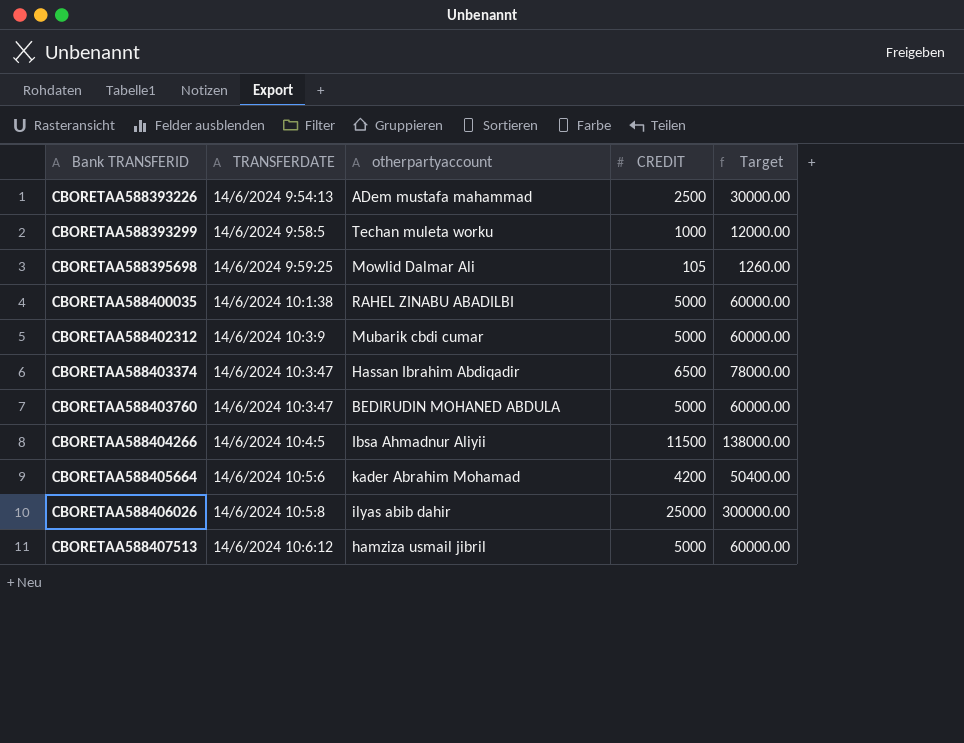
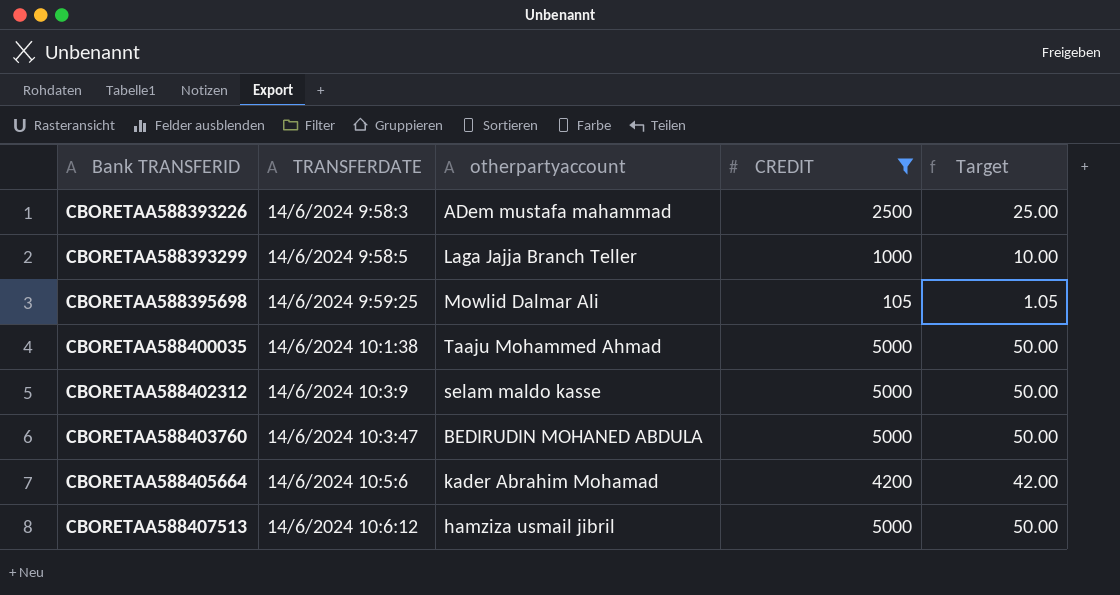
filter: none -> CREDIT <= 5000
column Target | formula: [CREDIT] * 12 -> [CREDIT] * 0.01
CBORETAA588393226 | TRANSFERDATE: 14/6/2024 9:54:13 -> 14/6/2024 9:58:3
CBORETAA588393299 | otherpartyaccount: Techan muleta worku -> Laga Jajja Branch Teller
CBORETAA588400035 | otherpartyaccount: RAHEL ZINABU ABADILBI -> Taaju Mohammed Ahmad
CBORETAA588402312 | otherpartyaccount: Mubarik cbdi cumar -> selam maldo kasse

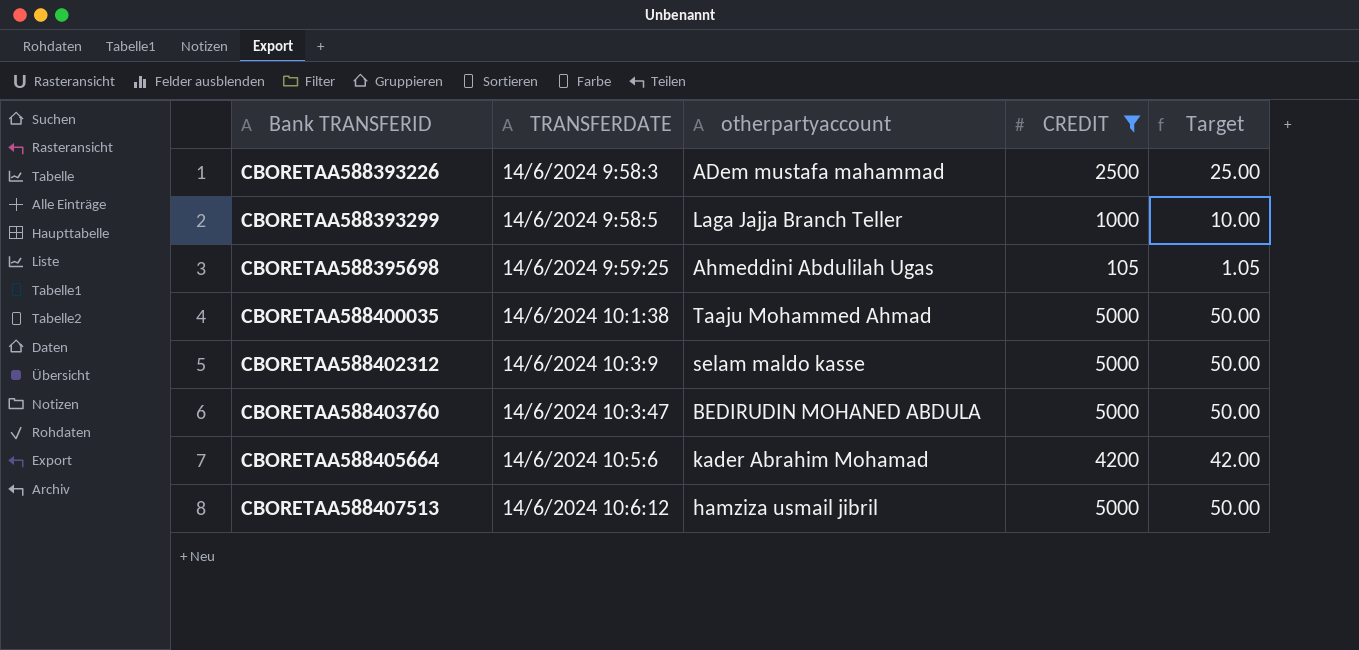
CBORETAA588395698 | otherpartyaccount: Mowlid Dalmar Ali -> Ahmeddini Abdulilah Ugas

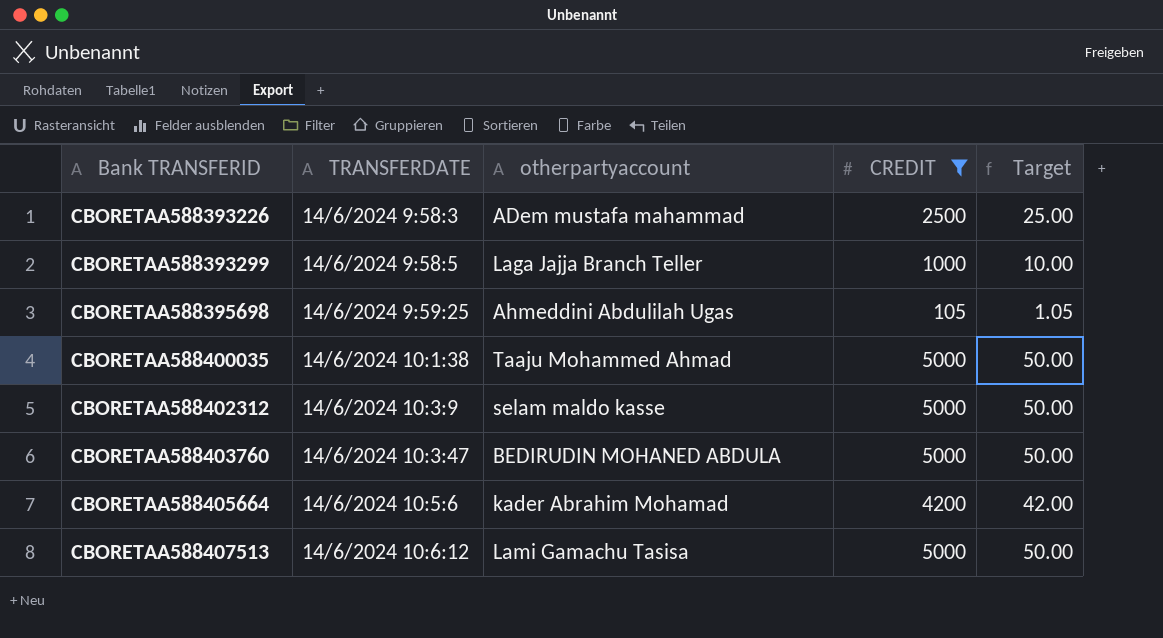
CBORETAA588407513 | otherpartyaccount: hamziza usmail jibril -> Lami Gamachu Tasisa

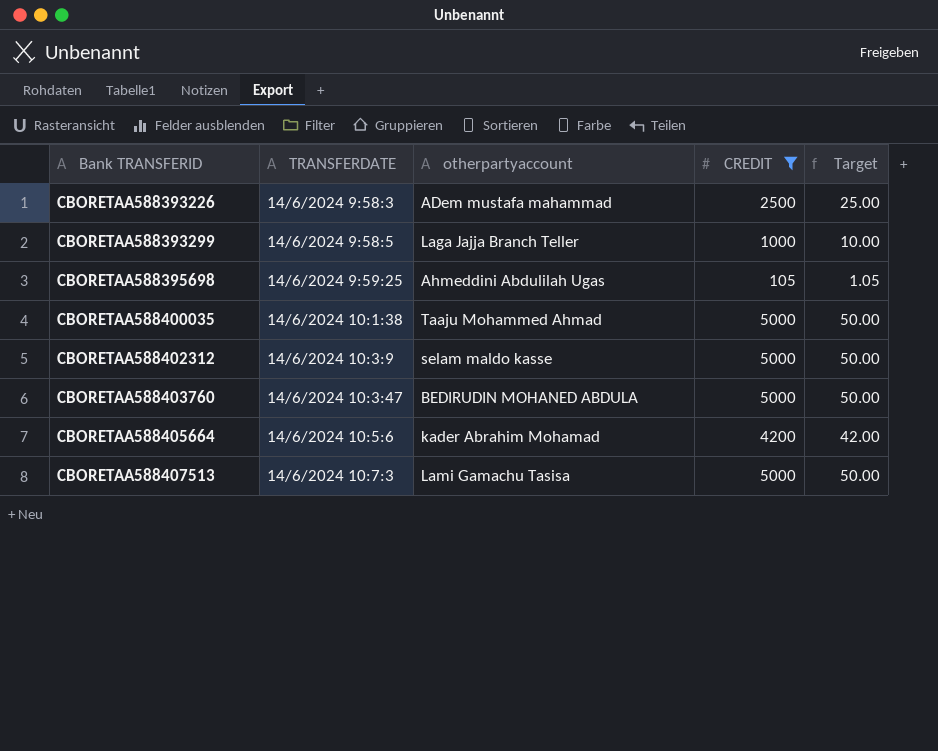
CBORETAA588407513 | TRANSFERDATE: 14/6/2024 10:6:12 -> 14/6/2024 10:7:3

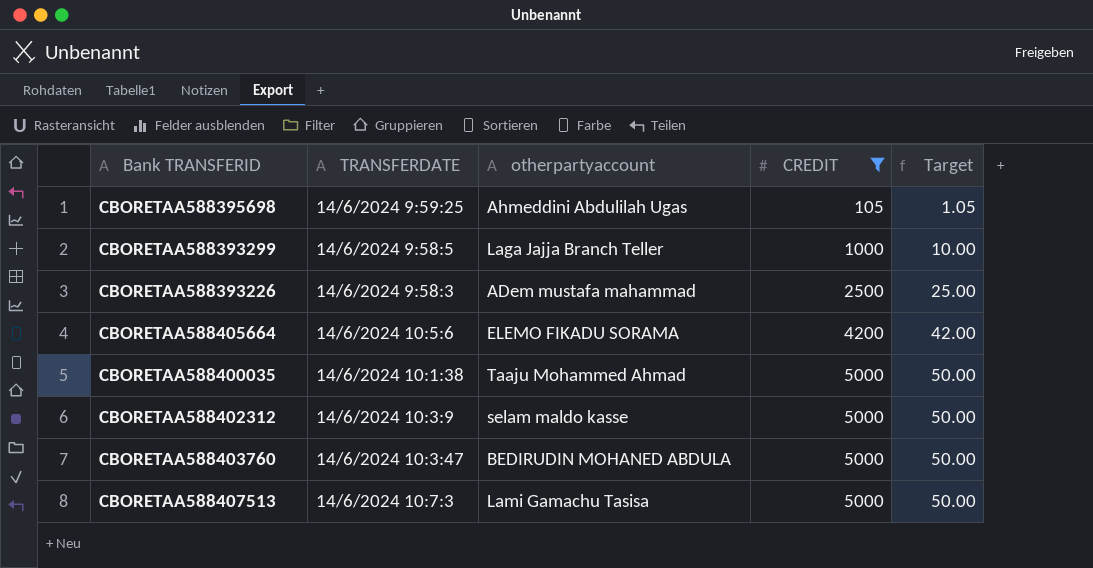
row order: Bank TRANSFERID ascending -> CREDIT ascending
CBORETAA588405664 | otherpartyaccount: kader Abrahim Mohamad -> ELEMO FIKADU SORAMA

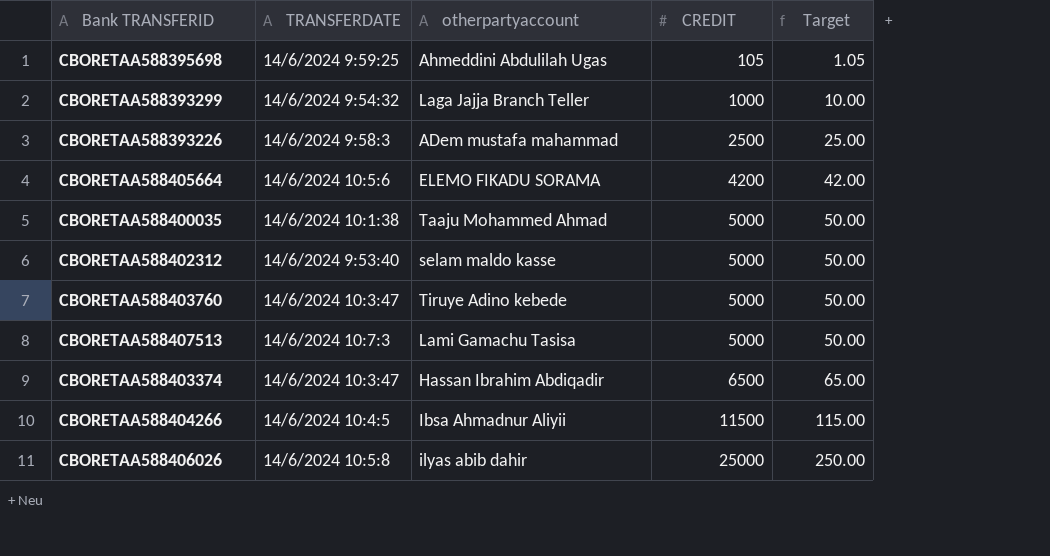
filter: CREDIT <= 5000 -> none
CBORETAA588393299 | TRANSFERDATE: 14/6/2024 9:58:5 -> 14/6/2024 9:54:32
CBORETAA588402312 | TRANSFERDATE: 14/6/2024 10:3:9 -> 14/6/2024 9:53:40
CBORETAA588403760 | otherpartyaccount: BEDIRUDIN MOHANED ABDULA -> Tiruye Adino kebede

